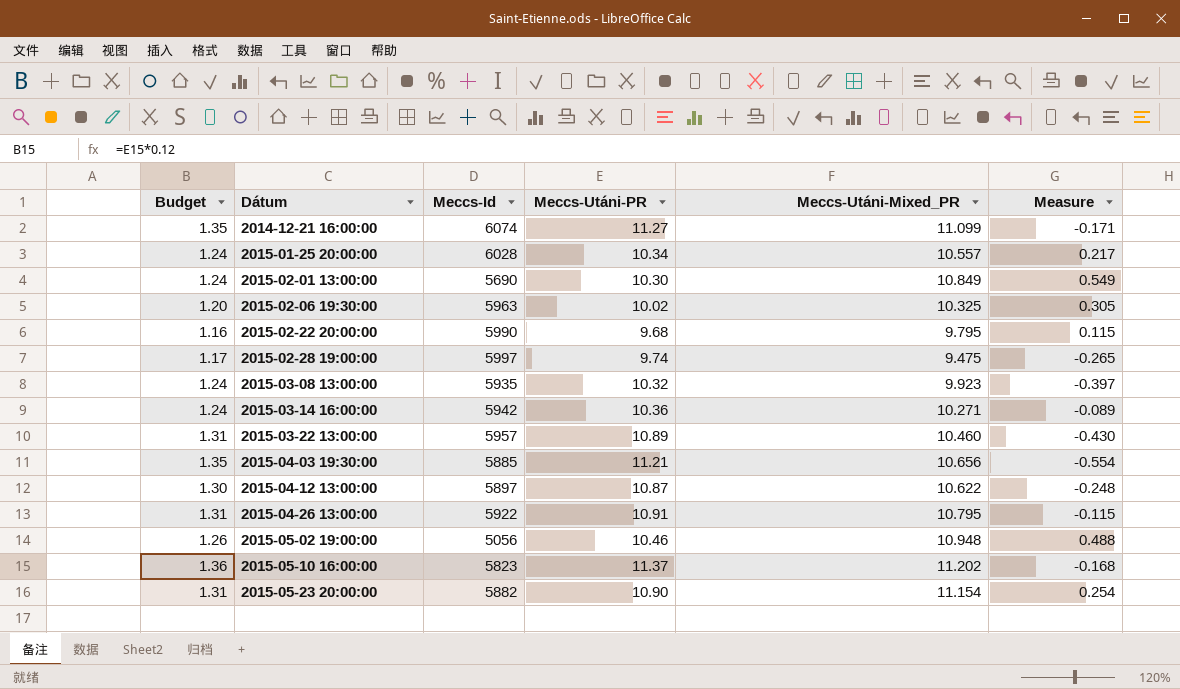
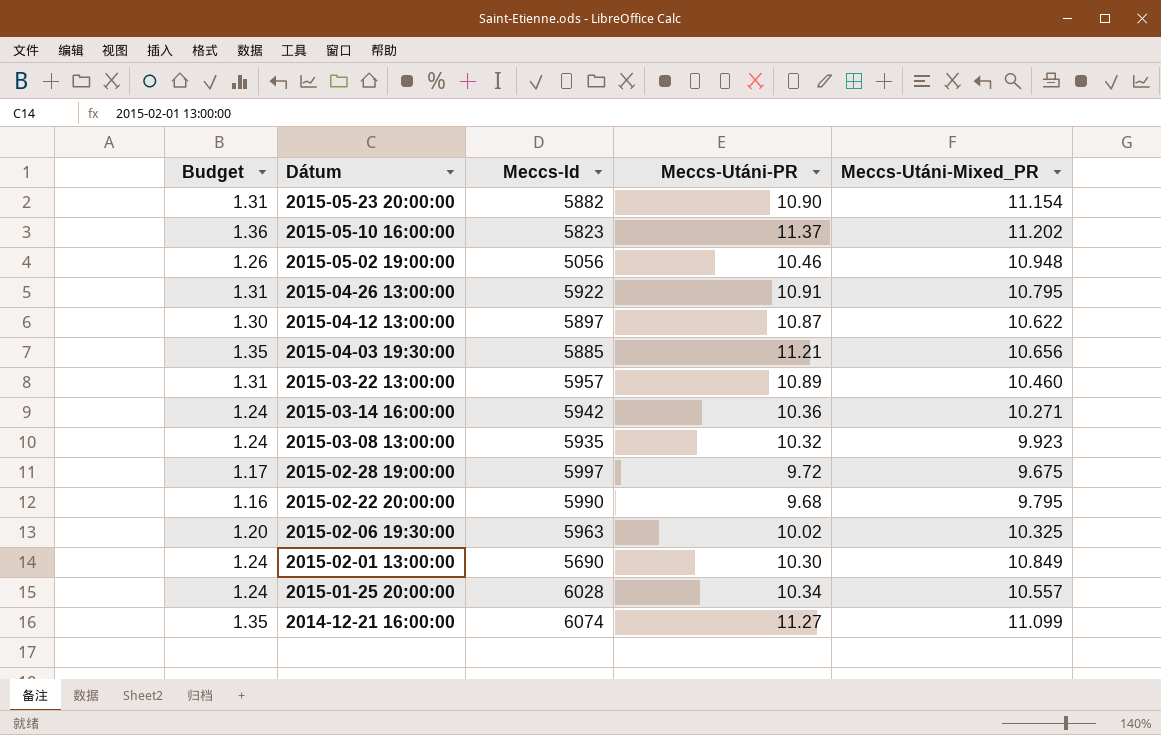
row order: Dátum ascending -> Dátum descending
column Measure | formula: [Meccs-Utáni-Mixed_PR] - [Meccs-Utáni-PR] -> none
2015-02-28 19:00:00 | Meccs-Utáni-PR: 9.74 -> 9.72
2015-02-28 19:00:00 | Meccs-Utáni-Mixed_PR: 9.475 -> 9.675

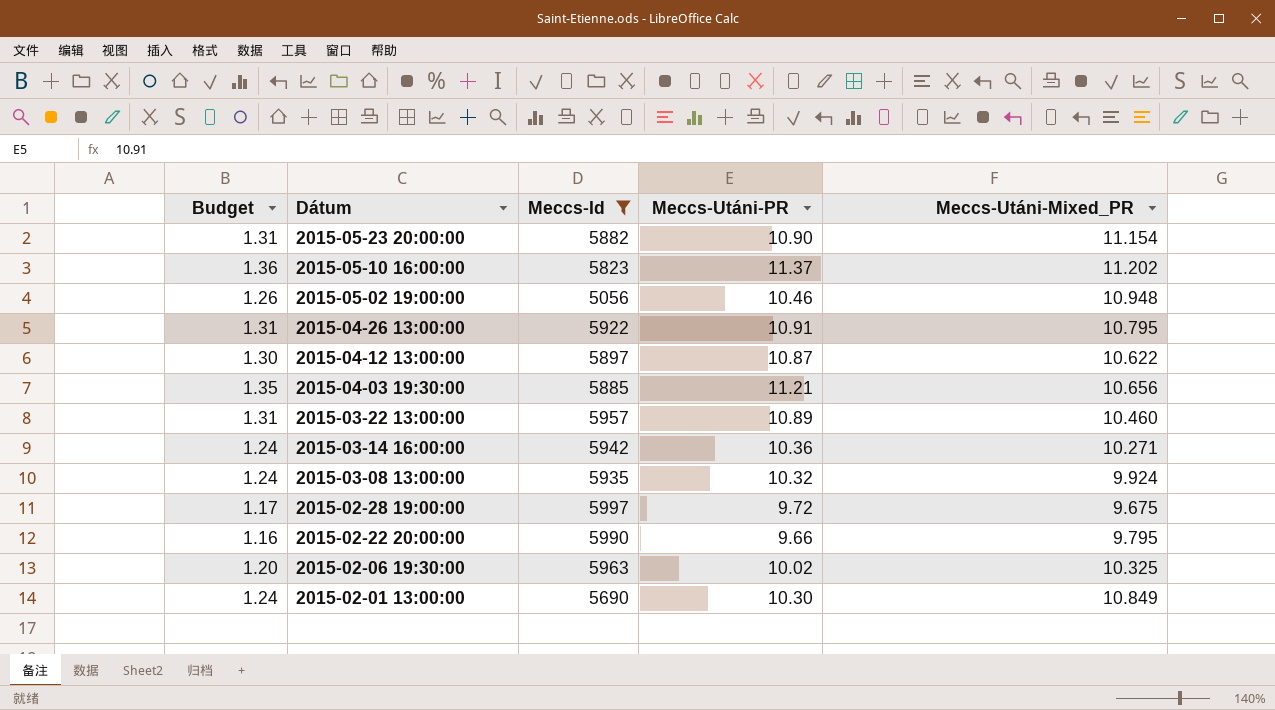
filter: none -> Meccs-Id <= 5997
2015-03-08 13:00:00 | Meccs-Utáni-Mixed_PR: 9.923 -> 9.924
2015-02-22 20:00:00 | Meccs-Utáni-PR: 9.68 -> 9.66

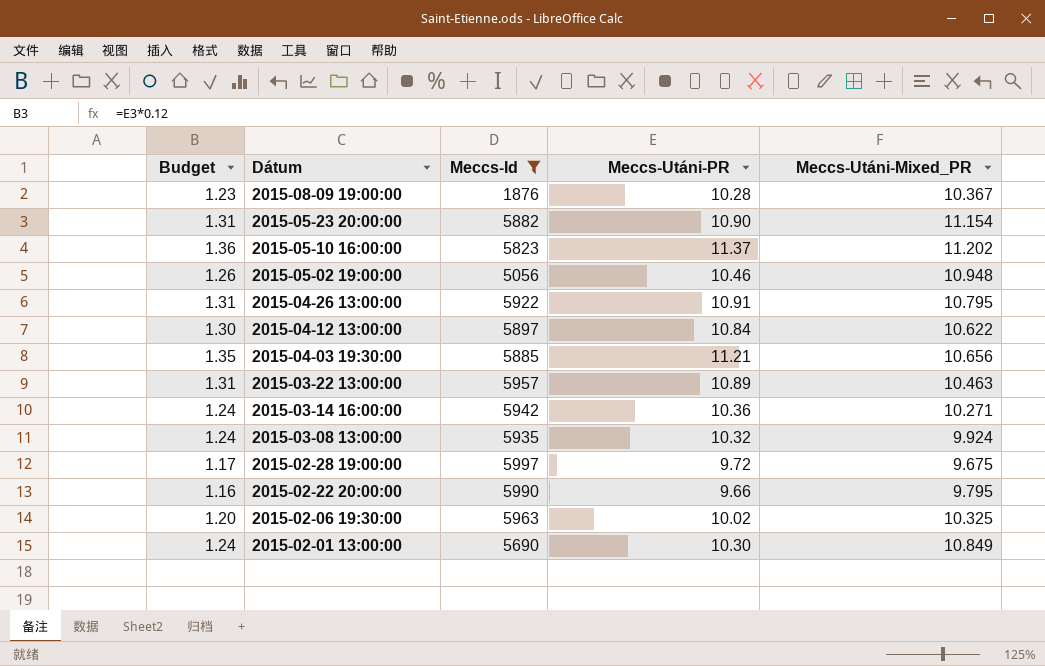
row 2015-08-09 19:00:00: none -> 1.23 | 1876 | 10.28 | 10.367
2015-04-12 13:00:00 | Meccs-Utáni-PR: 10.87 -> 10.84
2015-03-22 13:00:00 | Meccs-Utáni-Mixed_PR: 10.460 -> 10.463

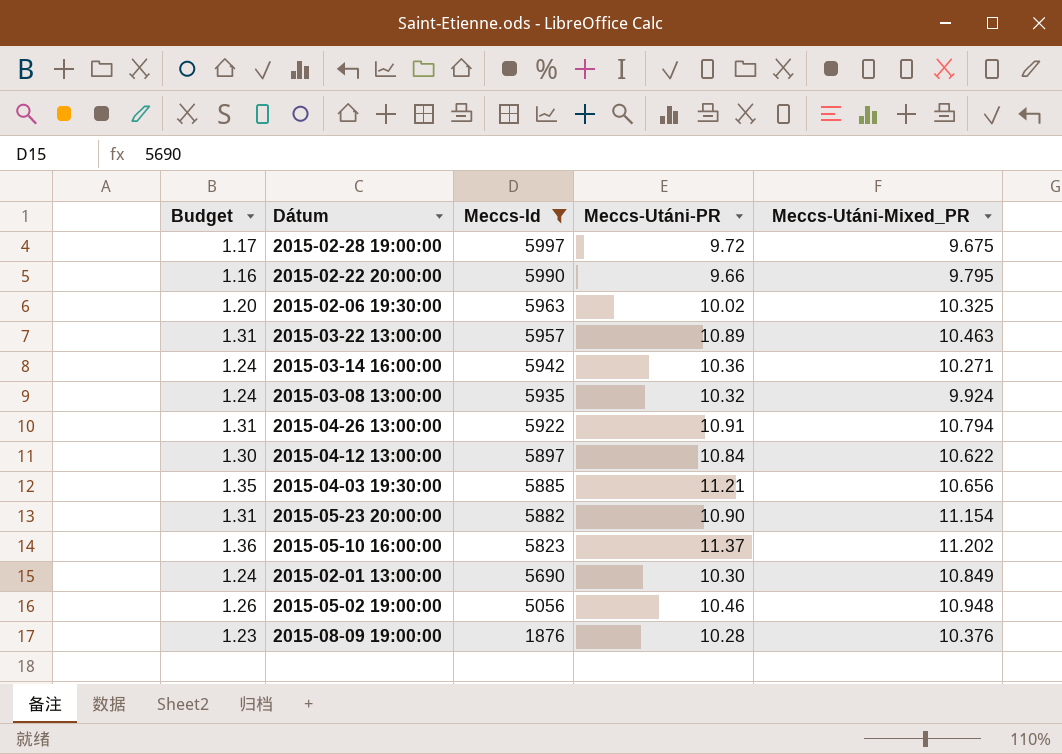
row order: Dátum descending -> Meccs-Id descending
2015-04-26 13:00:00 | Meccs-Utáni-Mixed_PR: 10.795 -> 10.794
2015-08-09 19:00:00 | Meccs-Utáni-Mixed_PR: 10.367 -> 10.376

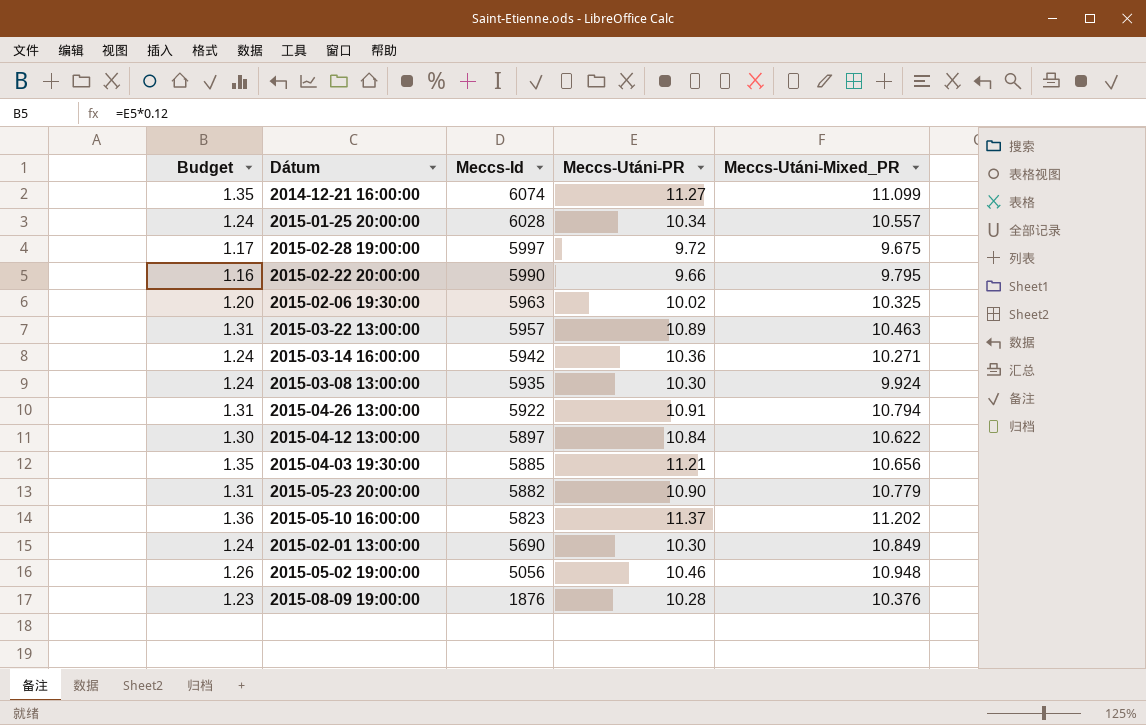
filter: Meccs-Id <= 5997 -> none
2015-03-08 13:00:00 | Meccs-Utáni-PR: 10.32 -> 10.30
2015-05-23 20:00:00 | Meccs-Utáni-Mixed_PR: 11.154 -> 10.779

